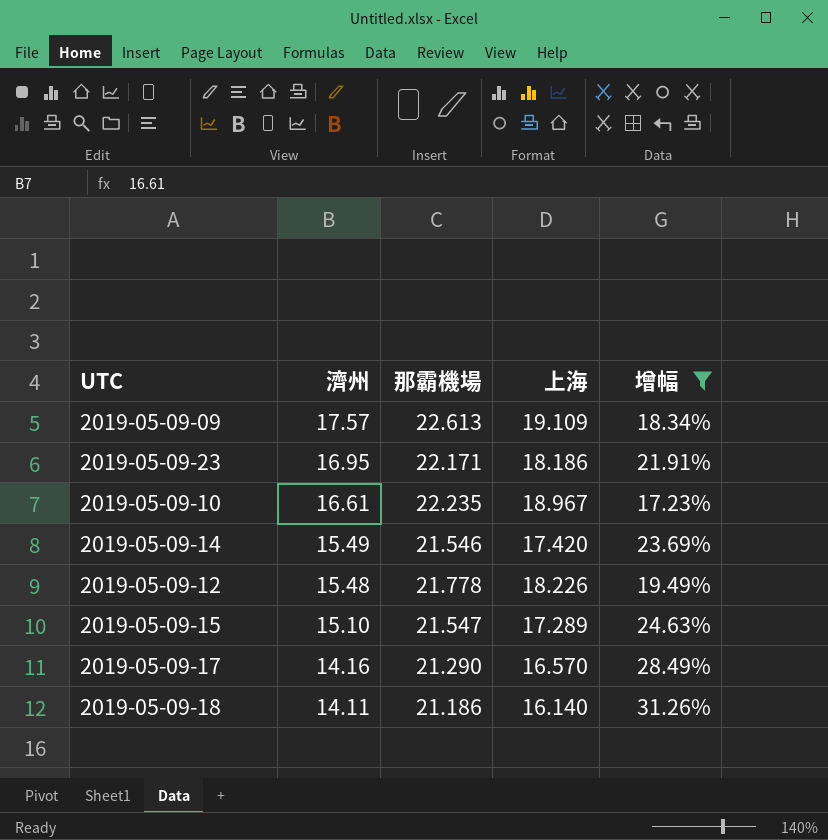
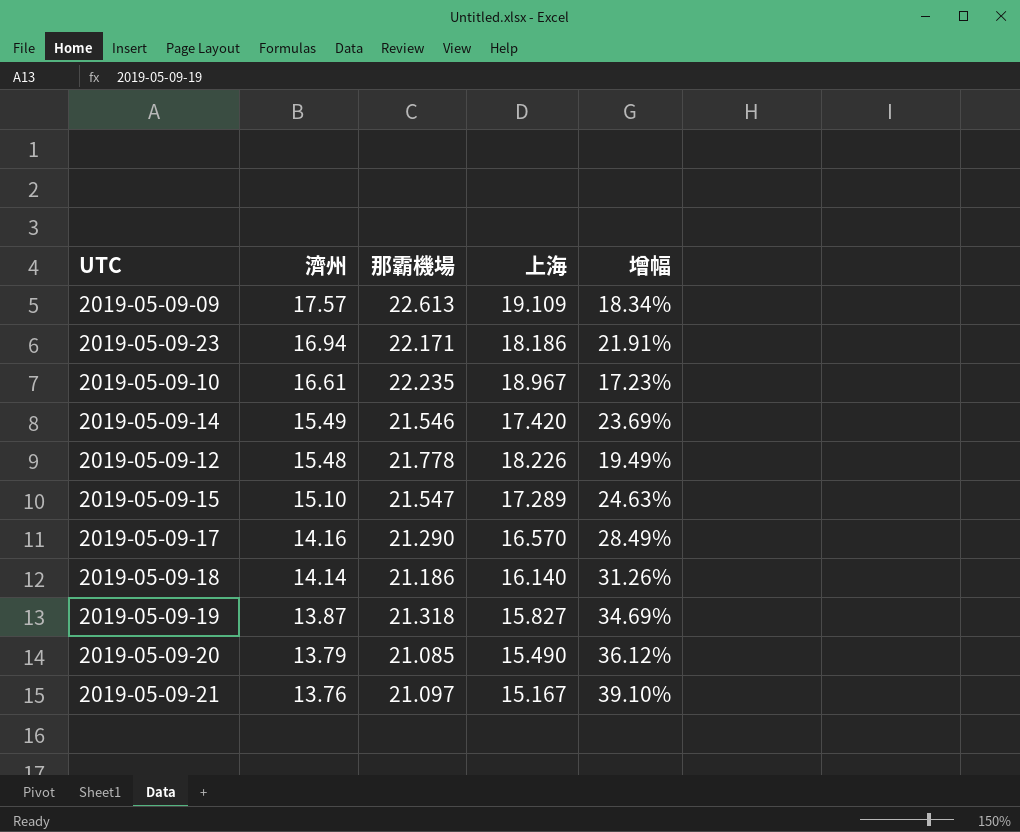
filter: 增幅 <= 31.26% -> none
2019-05-09-23 | 濟州: 16.95 -> 16.94
2019-05-09-18 | 濟州: 14.11 -> 14.14

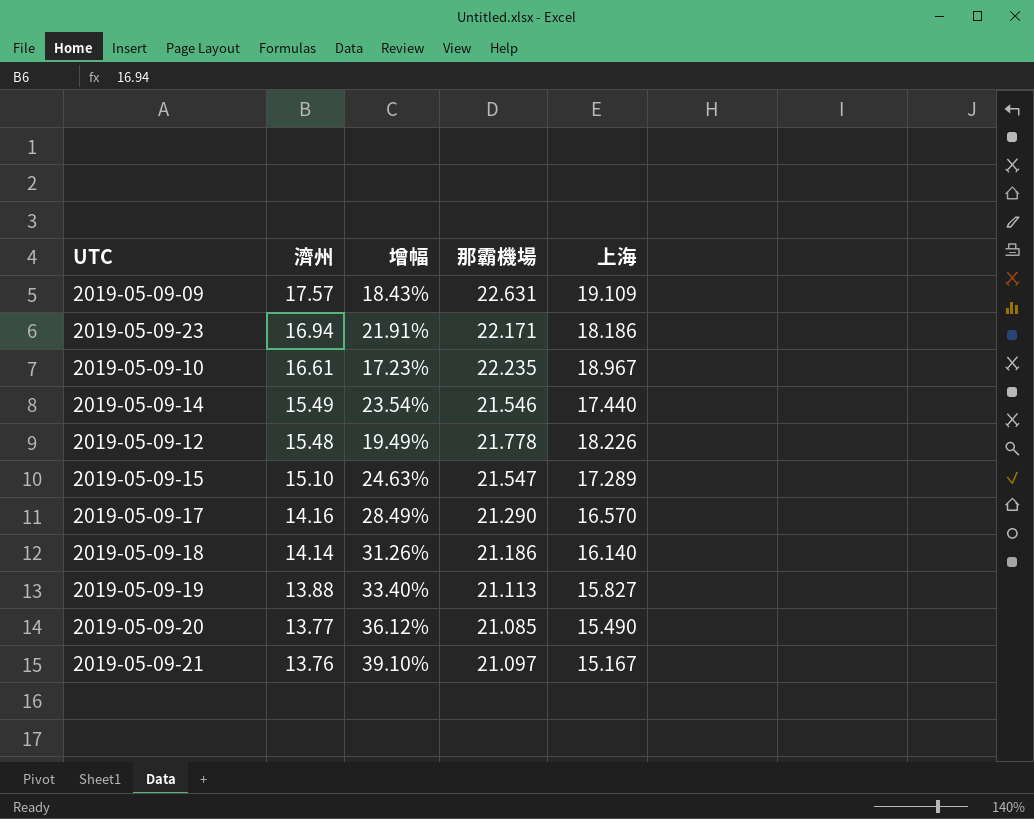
column 增幅 | position: 5 -> 3
2019-05-09-09 | 增幅: 18.34% -> 18.43%
2019-05-09-09 | 那霸機場: 22.613 -> 22.631
2019-05-09-14 | 增幅: 23.69% -> 23.54%
2019-05-09-14 | 上海: 17.420 -> 17.440
2019-05-09-19 | 濟州: 13.87 -> 13.88
2019-05-09-19 | 增幅: 34.69% -> 33.40%
2019-05-09-19 | 那霸機場: 21.318 -> 21.113
2019-05-09-20 | 濟州: 13.79 -> 13.77

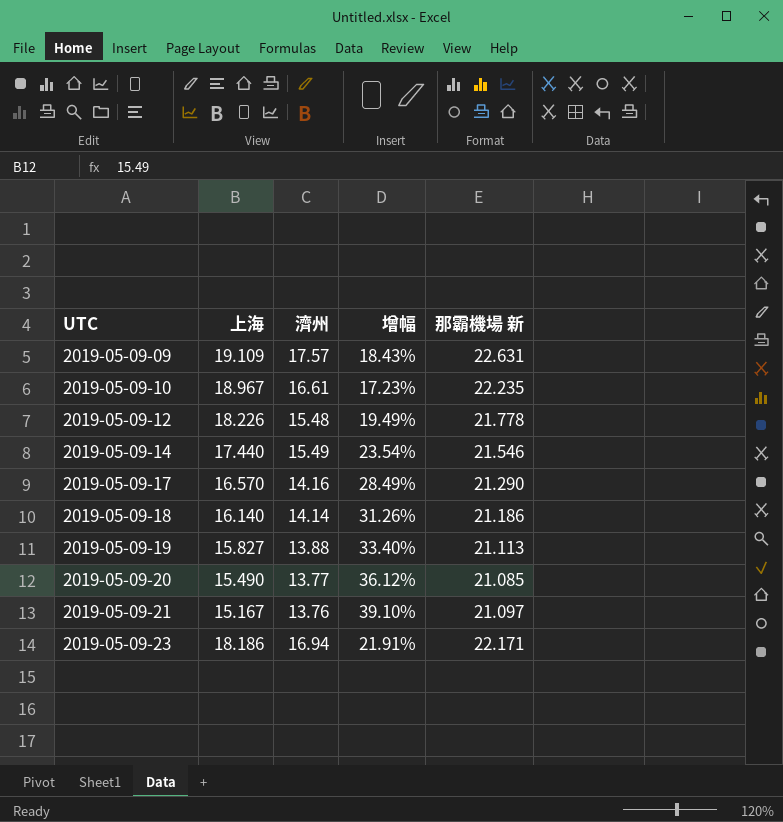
row order: 濟州 descending -> UTC ascending
column 上海 | position: 5 -> 2
column name: 那霸機場 -> 那霸機場 新
row 2019-05-09-15: 15.10 | 24.63% | 21.547 | 17.289 -> none

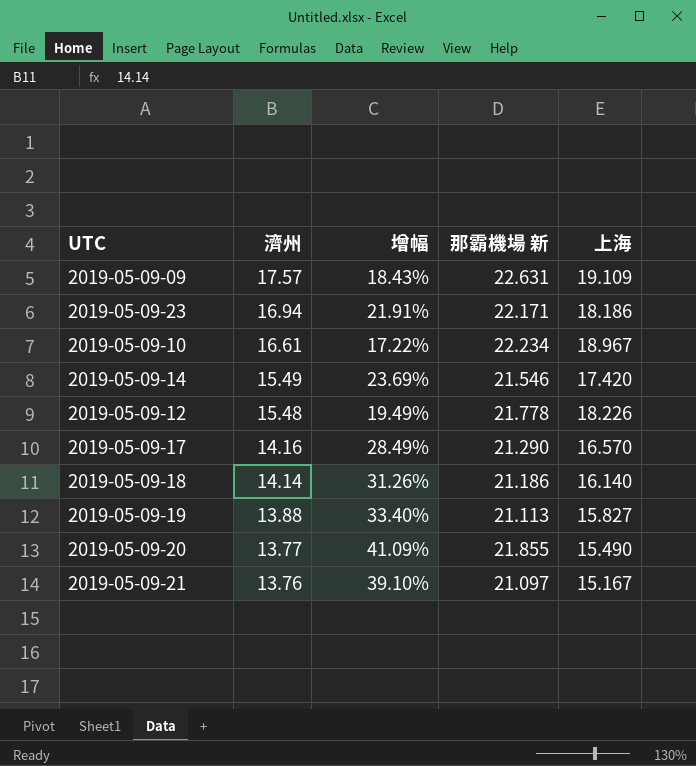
row order: UTC ascending -> 濟州 descending
column 上海 | position: 2 -> 5
2019-05-09-10 | 增幅: 17.23% -> 17.22%
2019-05-09-10 | 那霸機場 新: 22.235 -> 22.234
2019-05-09-14 | 增幅: 23.54% -> 23.69%
2019-05-09-14 | 上海: 17.440 -> 17.420
2019-05-09-20 | 增幅: 36.12% -> 41.09%
2019-05-09-20 | 那霸機場 新: 21.085 -> 21.855

